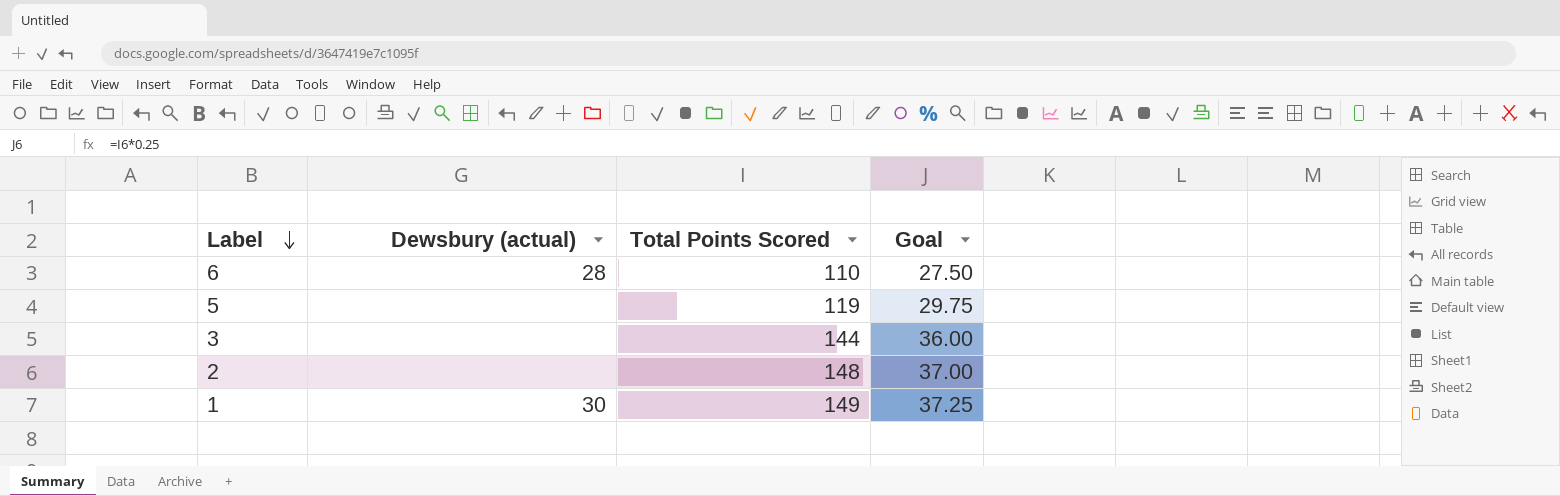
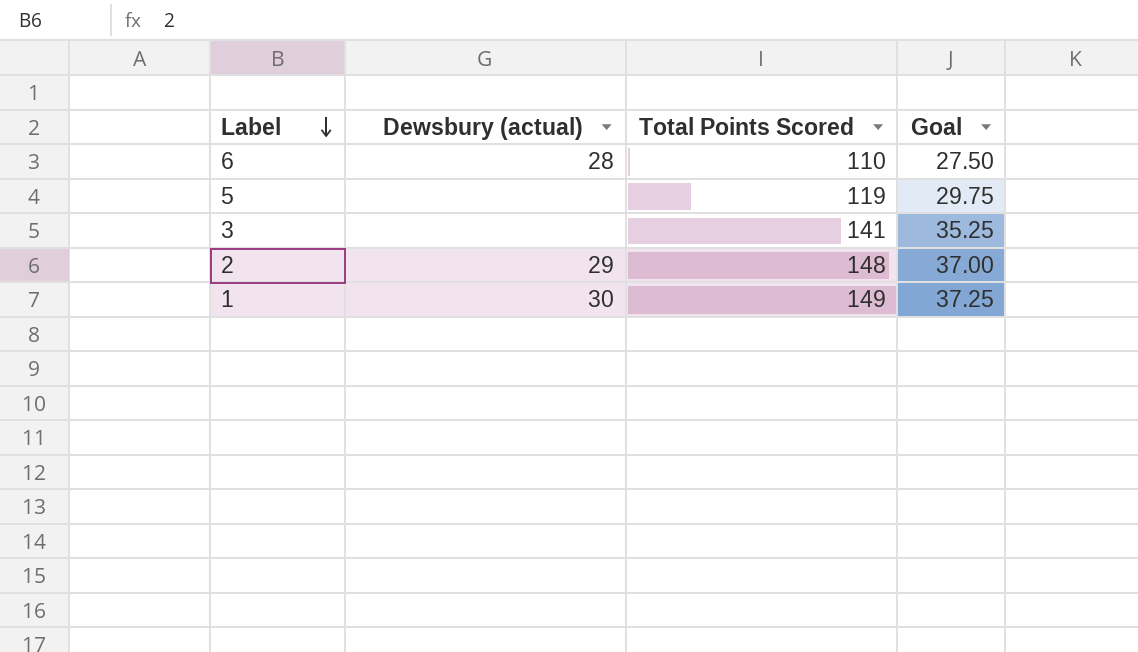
3 | Total Points Scored: 144 -> 141
3 | Goal: 36.00 -> 35.25
2 | Dewsbury (actual): none -> 29

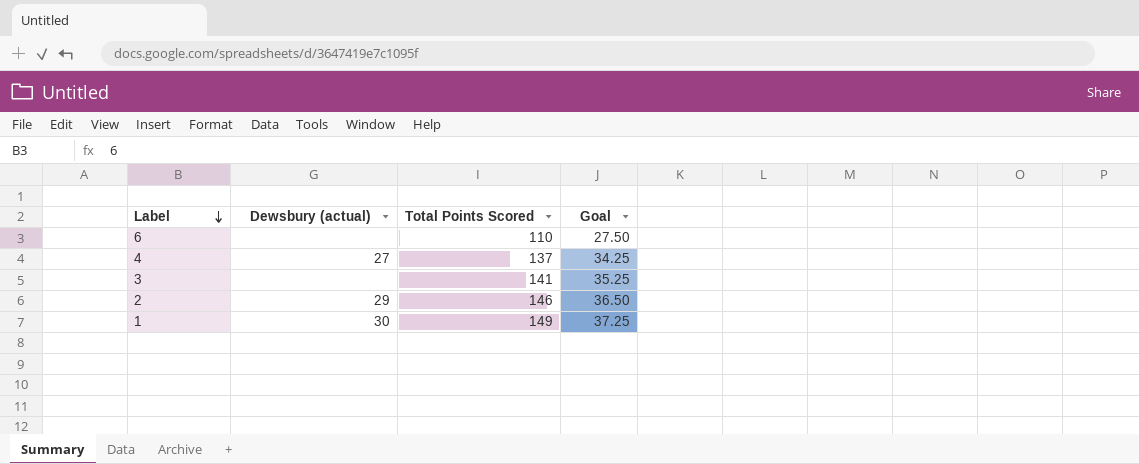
row 5: none | 119 | 29.75 -> none
6 | Dewsbury (actual): 28 -> none
row 4: none -> 27 | 137 | 34.25
2 | Total Points Scored: 148 -> 146
2 | Goal: 37.00 -> 36.50

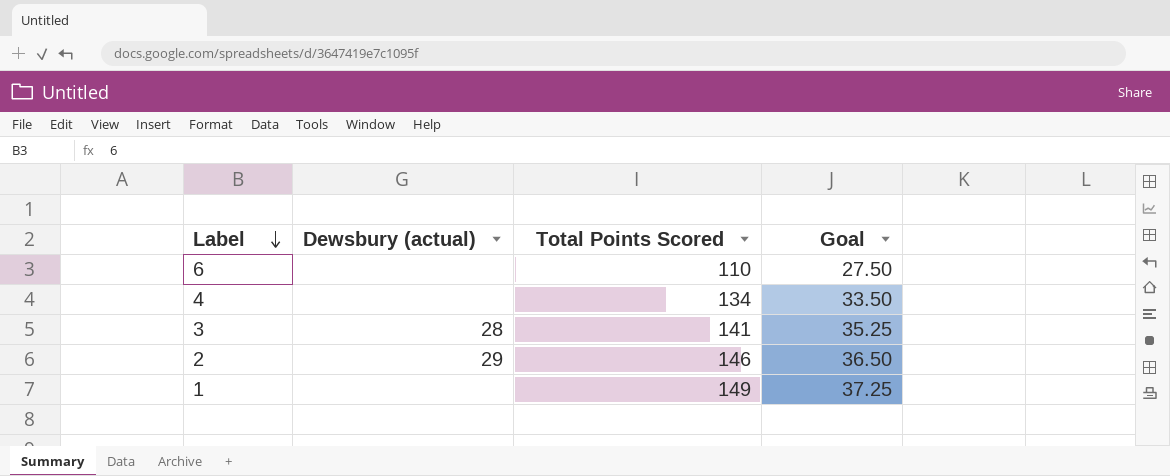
4 | Dewsbury (actual): 27 -> none
4 | Total Points Scored: 137 -> 134
4 | Goal: 34.25 -> 33.50
3 | Dewsbury (actual): none -> 28
1 | Dewsbury (actual): 30 -> none

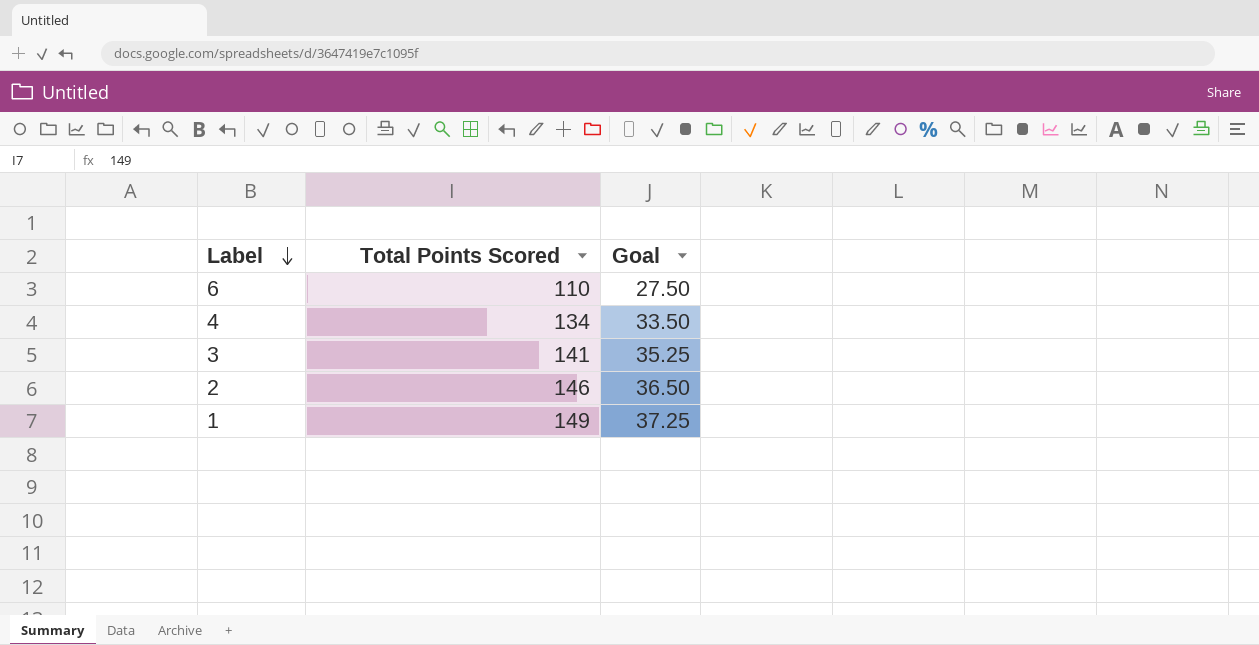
column Dewsbury (actual) | position: 2 -> none

